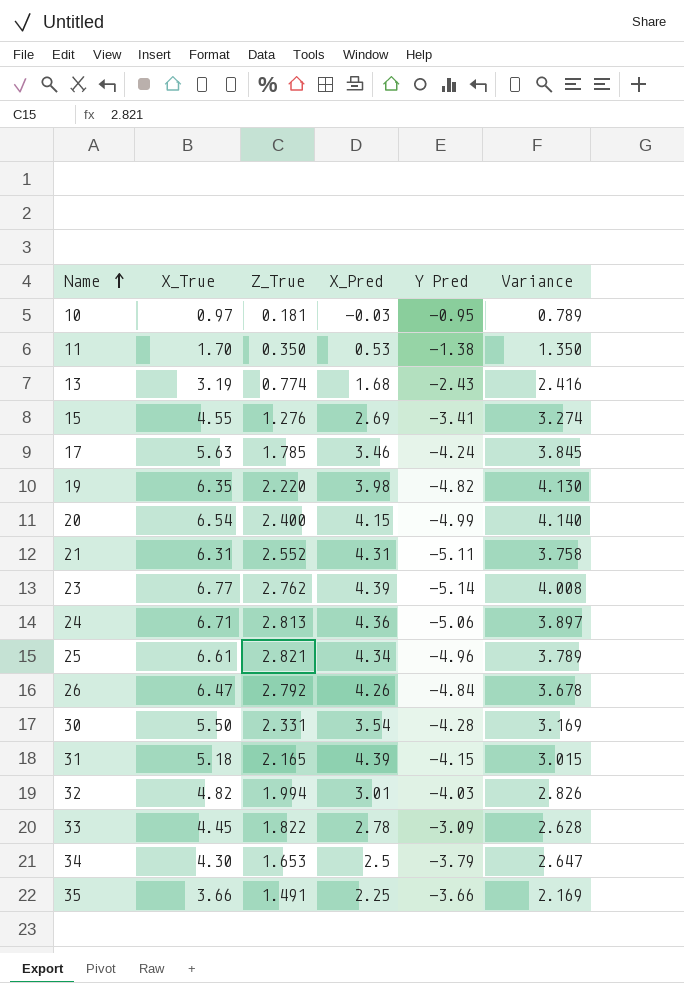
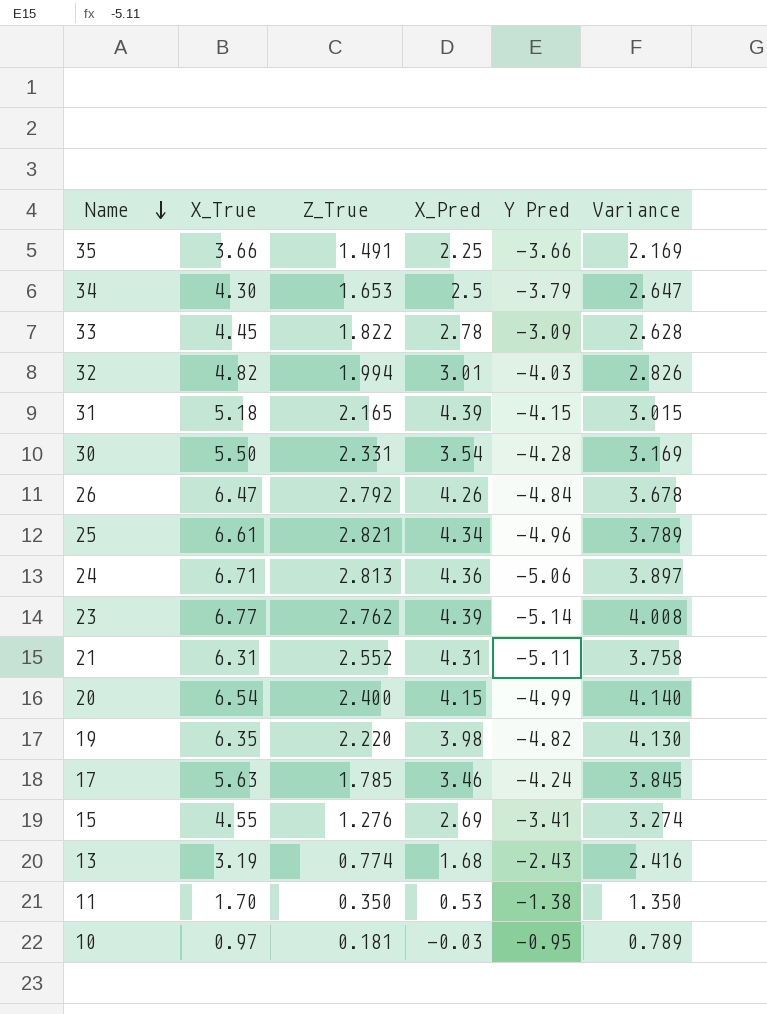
row order: Name ascending -> Name descending

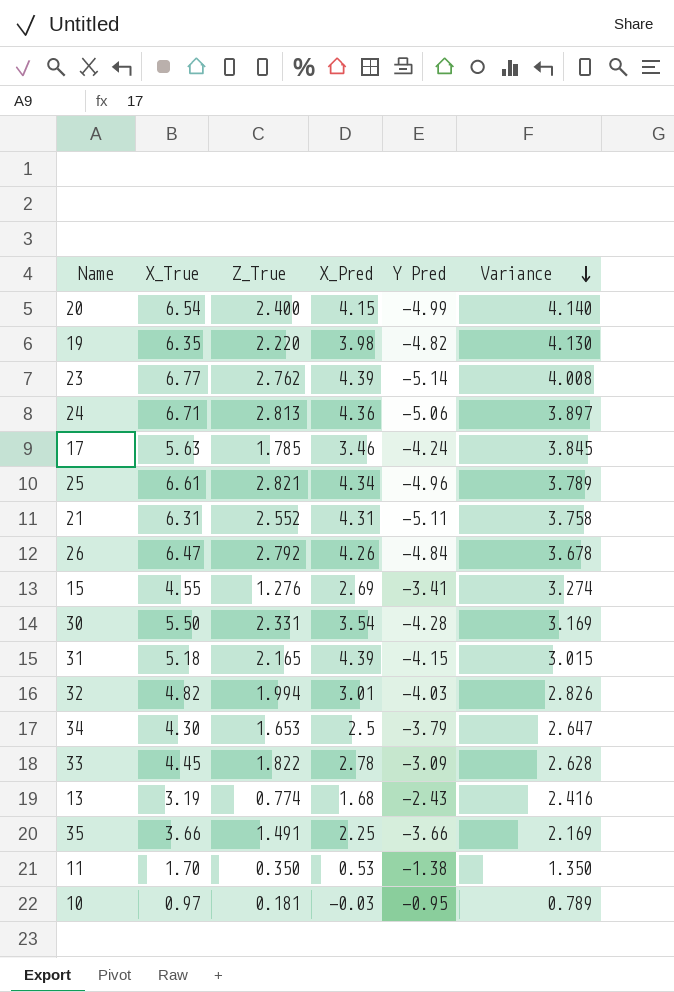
row order: Name descending -> Variance descending

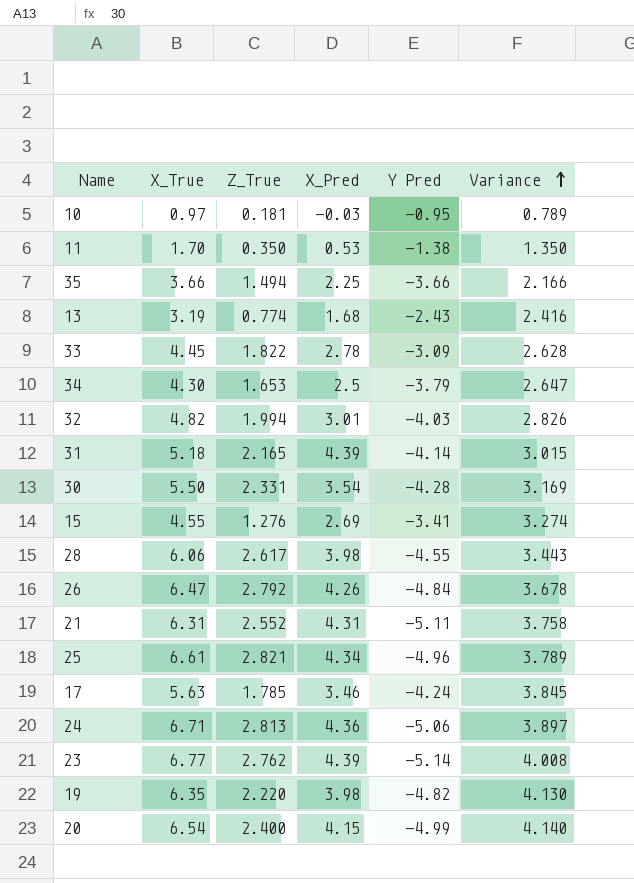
row order: Variance descending -> Variance ascending
35 | Z_True: 1.491 -> 1.494
35 | Variance: 2.169 -> 2.166
31 | Y Pred: -4.15 -> -4.14
row 28: none -> 6.06 | 2.617 | 3.98 | -4.55 | 3.443

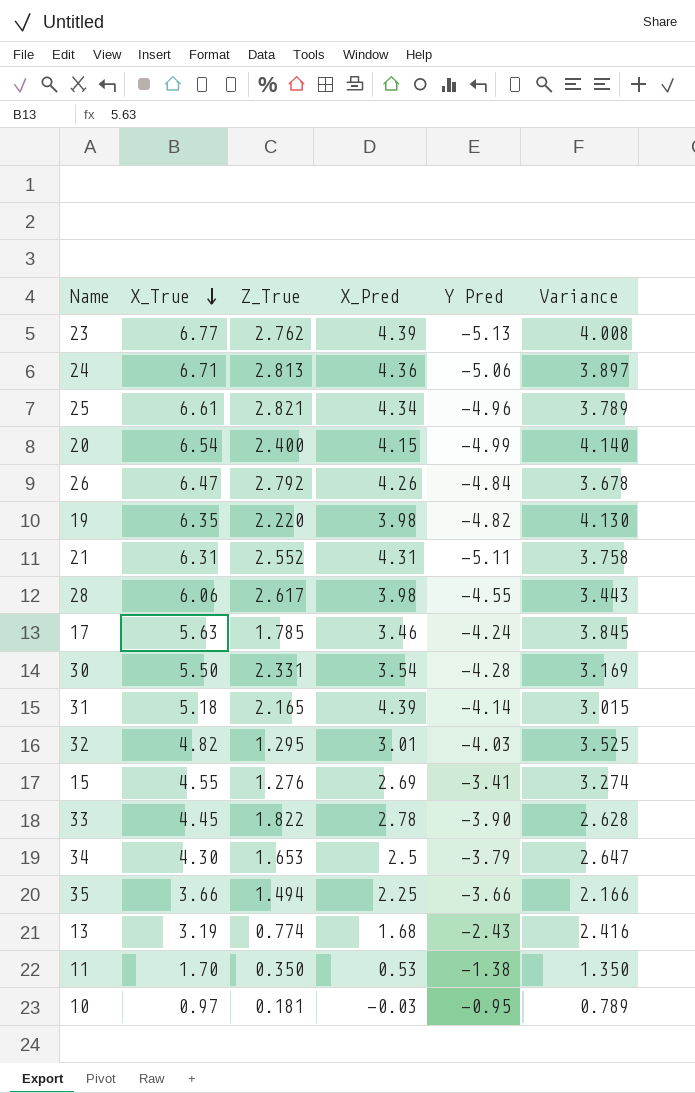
row order: Variance ascending -> X_True descending
23 | Y Pred: -5.14 -> -5.13
32 | Z_True: 1.994 -> 1.295
32 | Variance: 2.826 -> 3.525
33 | Y Pred: -3.09 -> -3.90

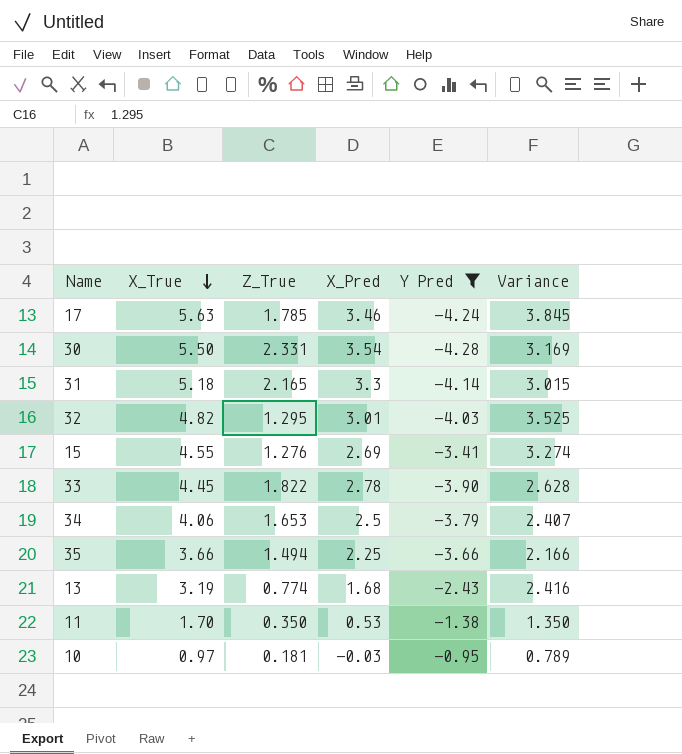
filter: none -> Y Pred >= -4.28
31 | X_Pred: 4.39 -> 3.3
34 | X_True: 4.30 -> 4.06
34 | Variance: 2.647 -> 2.407

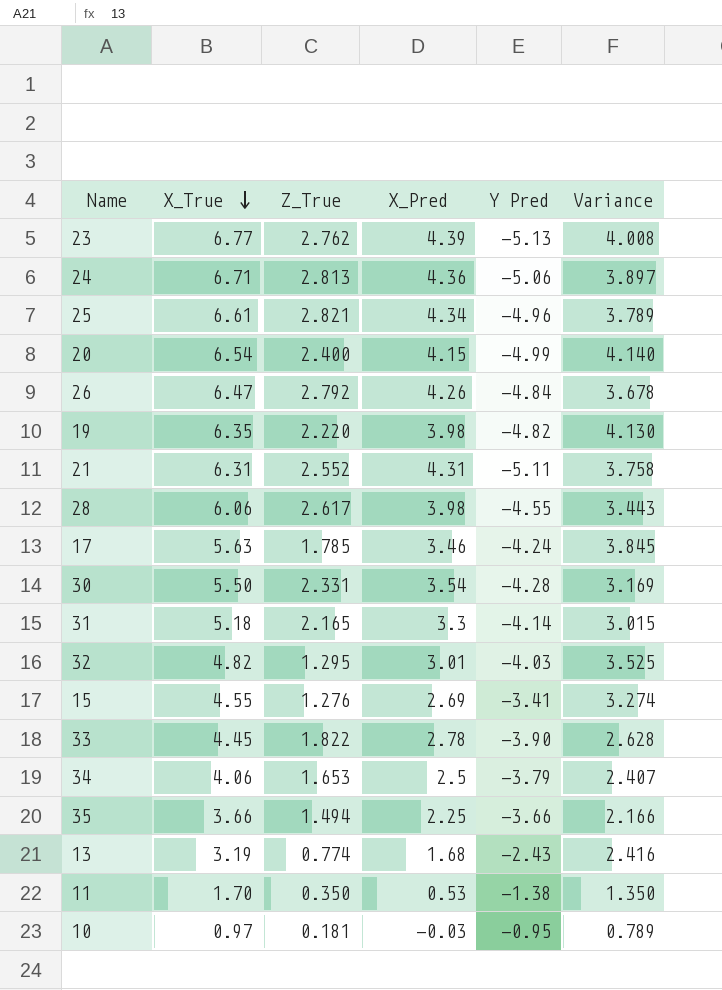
filter: Y Pred >= -4.28 -> none

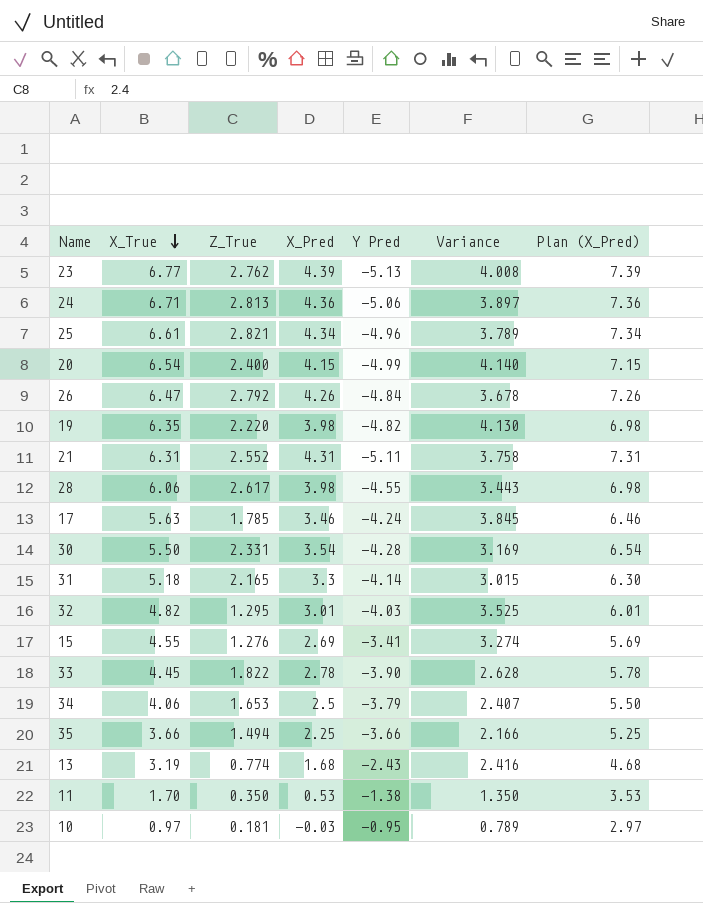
column Plan (X_Pred) | formula: none -> [X_Pred] + 3

